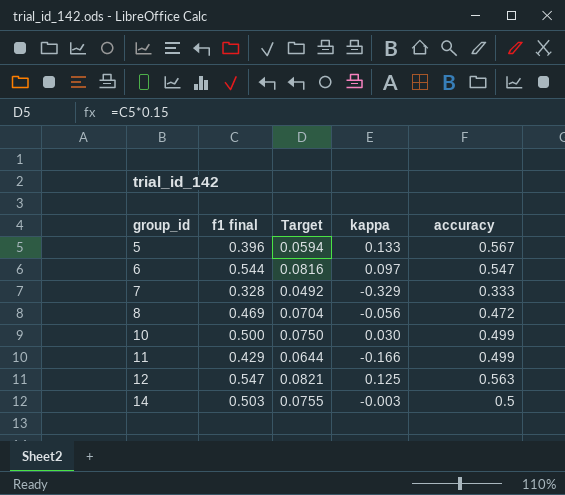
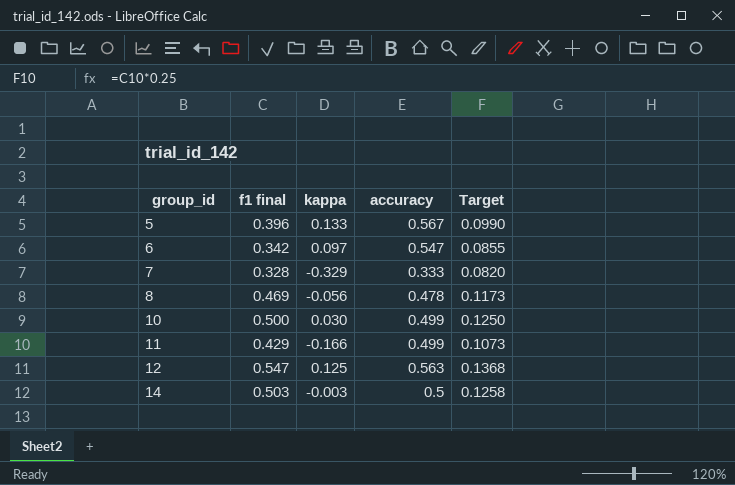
column Target | formula: [f1 final] * 0.15 -> [f1 final] * 0.25
column Target | position: 3 -> 5
6 | f1 final: 0.544 -> 0.342
8 | accuracy: 0.472 -> 0.478

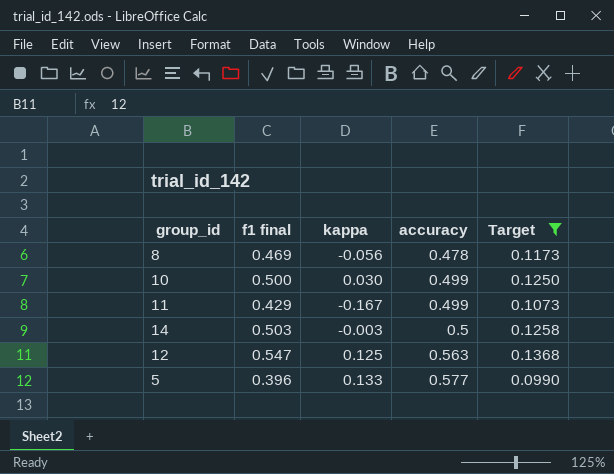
filter: none -> Target >= 0.0990
row order: group_id ascending -> accuracy ascending
11 | kappa: -0.166 -> -0.167
5 | accuracy: 0.567 -> 0.577

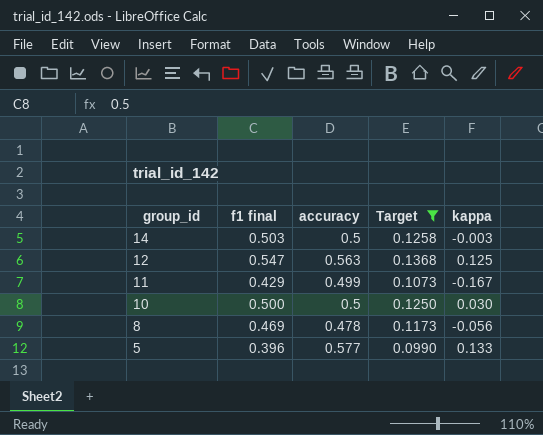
row order: accuracy ascending -> group_id descending
column kappa | position: 3 -> 5
10 | accuracy: 0.499 -> 0.5

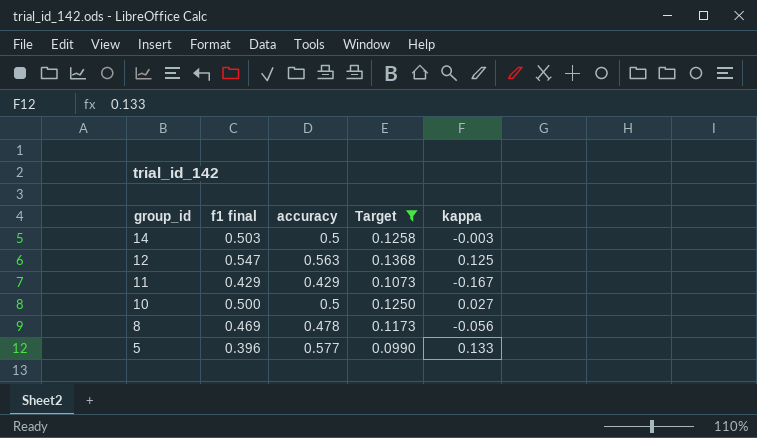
11 | accuracy: 0.499 -> 0.429
10 | kappa: 0.030 -> 0.027

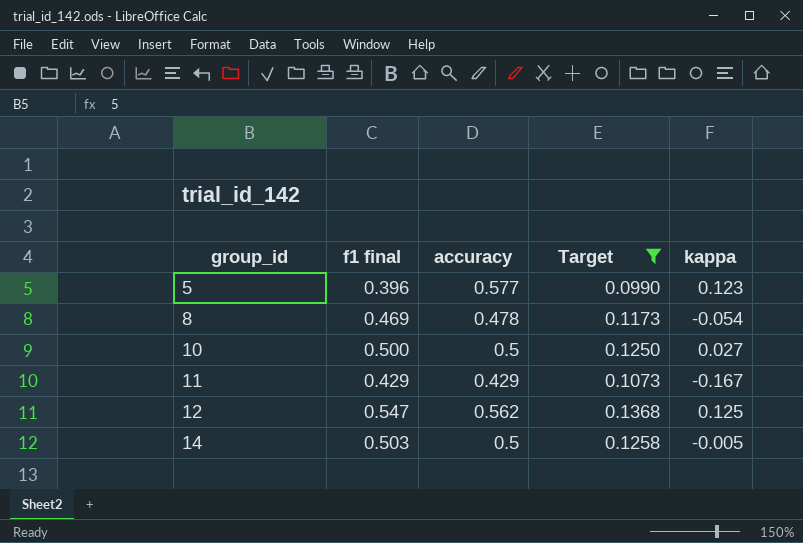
row order: group_id descending -> group_id ascending
5 | kappa: 0.133 -> 0.123
8 | kappa: -0.056 -> -0.054
12 | accuracy: 0.563 -> 0.562
14 | kappa: -0.003 -> -0.005

